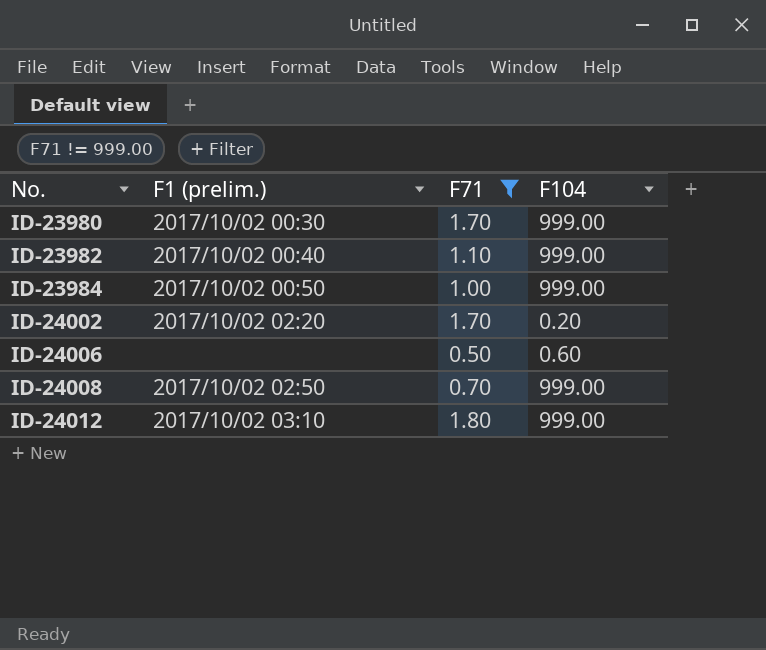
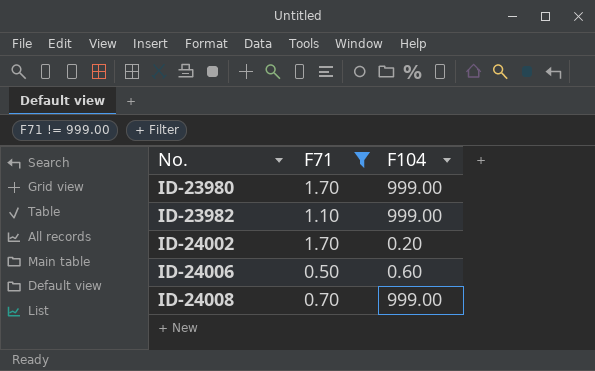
column F1 (prelim.) | position: 2 -> none
row ID-23984: 2017/10/02 00:50 | 1.00 | 999.00 -> none
row ID-24012: 2017/10/02 03:10 | 1.80 | 999.00 -> none

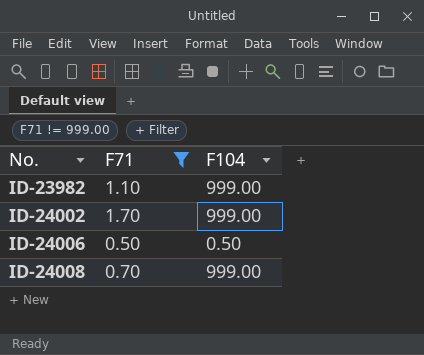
row ID-23980: 1.70 | 999.00 -> none
ID-24002 | F104: 0.20 -> 999.00
ID-24006 | F104: 0.60 -> 0.50

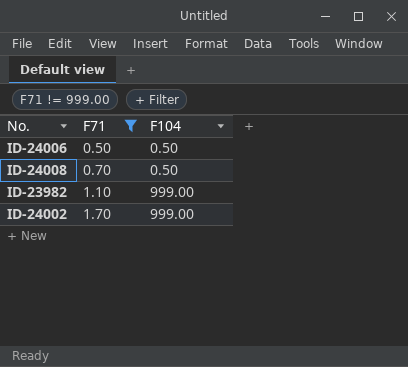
row order: No. ascending -> F71 ascending
ID-24008 | F104: 999.00 -> 0.50

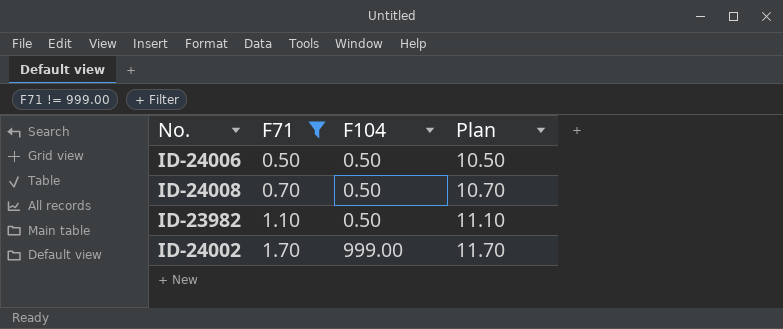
column Plan | formula: none -> [F71] + 10
ID-23982 | F104: 999.00 -> 0.50

